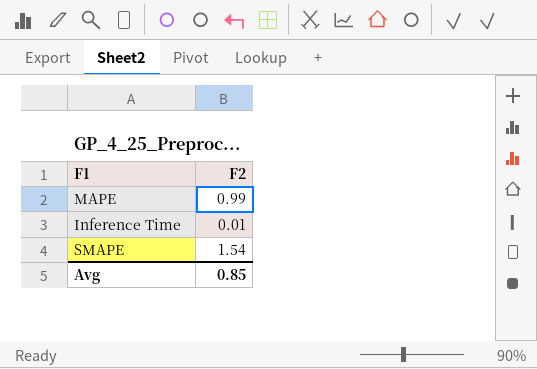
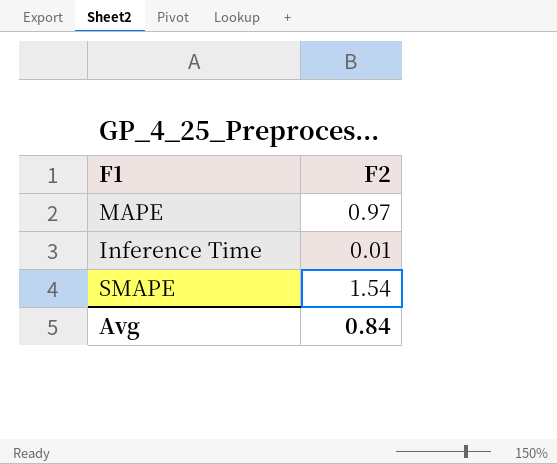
MAPE | F2: 0.99 -> 0.97
Avg | F2: 0.85 -> 0.84

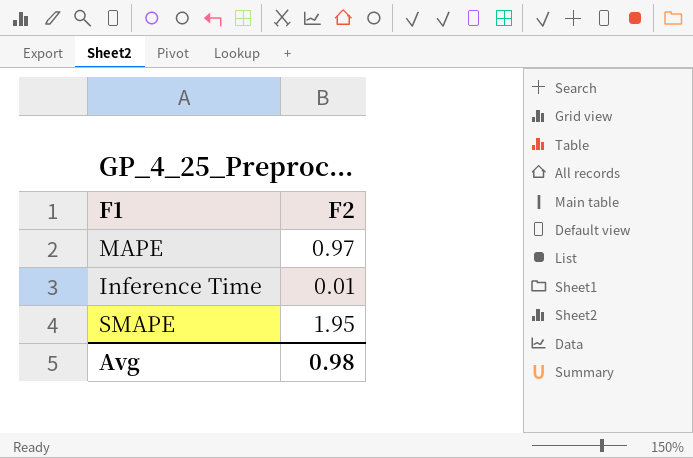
SMAPE | F2: 1.54 -> 1.95
Avg | F2: 0.84 -> 0.98

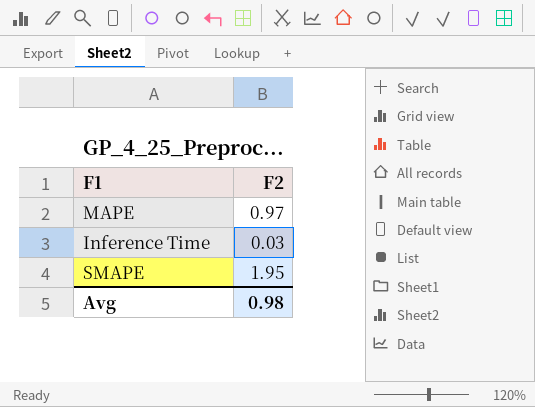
Inference Time | F2: 0.01 -> 0.03

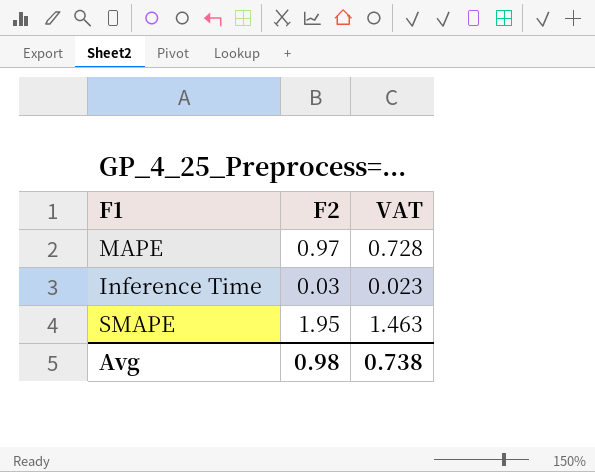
column VAT | formula: none -> [F2] * 0.75

